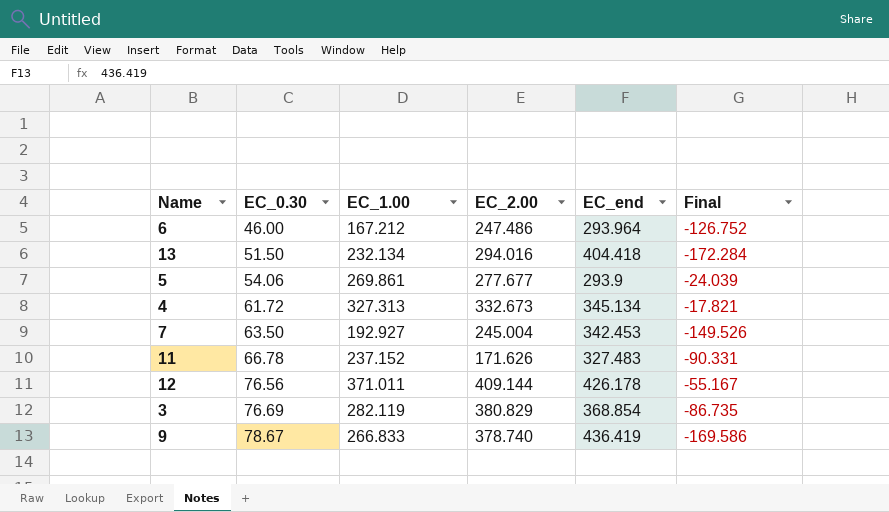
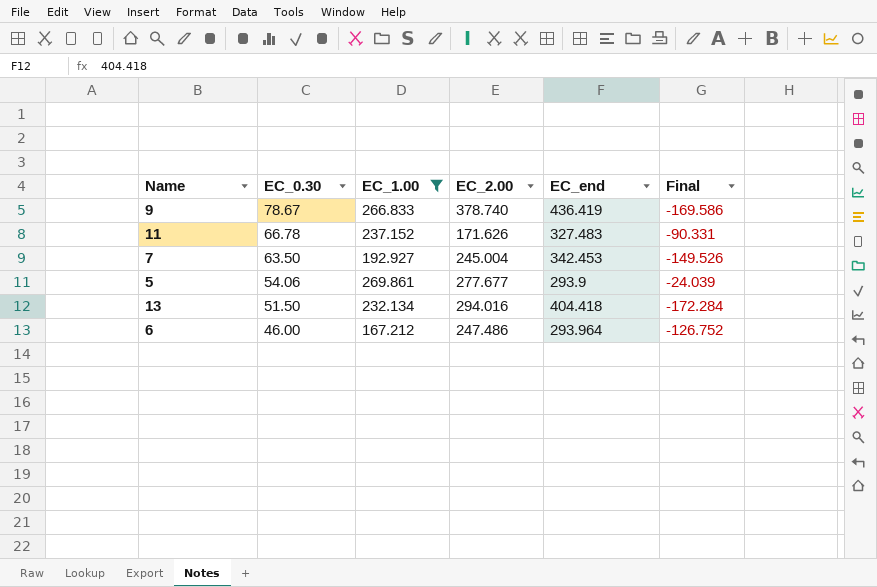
filter: none -> EC_1.00 <= 269.861
row order: EC_0.30 ascending -> EC_0.30 descending

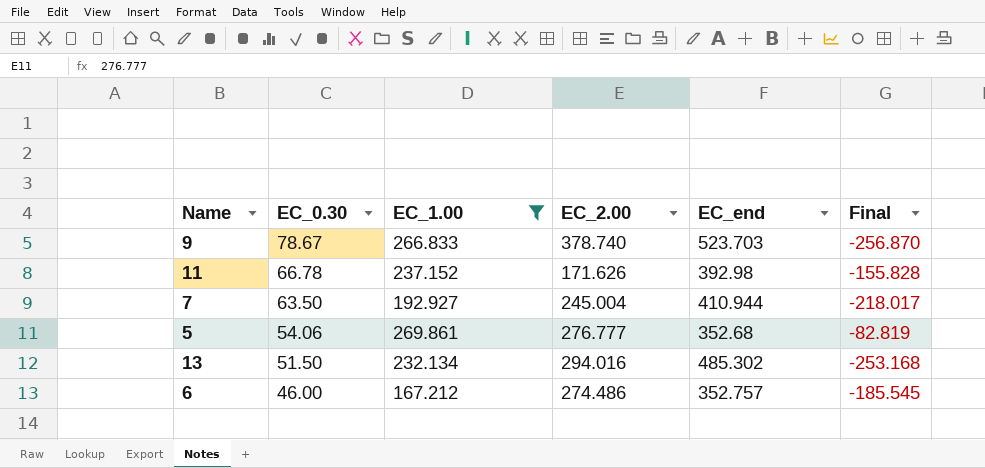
9 | EC_end: 436.419 -> 523.703
9 | Final: -169.586 -> -256.870
11 | EC_end: 327.483 -> 392.98
11 | Final: -90.331 -> -155.828
7 | EC_end: 342.453 -> 410.944
7 | Final: -149.526 -> -218.017
5 | EC_2.00: 277.677 -> 276.777
5 | EC_end: 293.9 -> 352.68
5 | Final: -24.039 -> -82.819
13 | EC_end: 404.418 -> 485.302
13 | Final: -172.284 -> -253.168
6 | EC_2.00: 247.486 -> 274.486
6 | EC_end: 293.964 -> 352.757
6 | Final: -126.752 -> -185.545

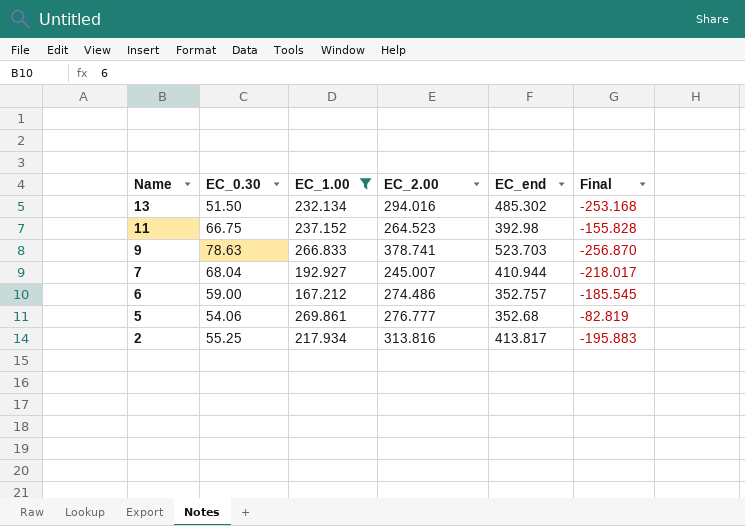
row order: EC_0.30 descending -> Name descending
11 | EC_0.30: 66.78 -> 66.75
11 | EC_2.00: 171.626 -> 264.523
9 | EC_0.30: 78.67 -> 78.63
9 | EC_2.00: 378.740 -> 378.741
7 | EC_0.30: 63.50 -> 68.04
7 | EC_2.00: 245.004 -> 245.007
6 | EC_0.30: 46.00 -> 59.00
row 2: none -> 55.25 | 217.934 | 313.816 | 413.817 | -195.883

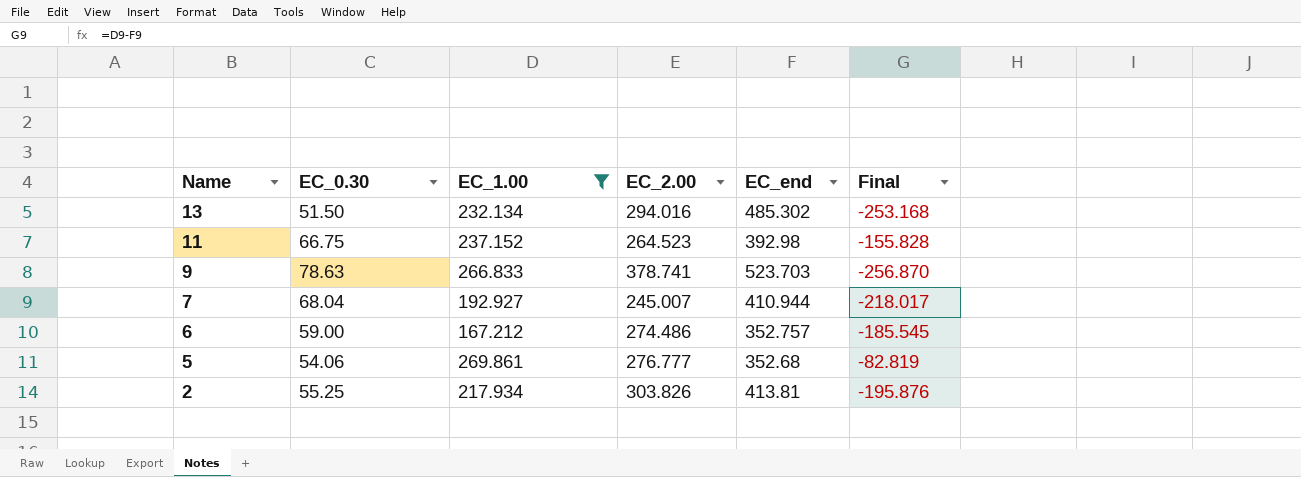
2 | EC_2.00: 313.816 -> 303.826
2 | EC_end: 413.817 -> 413.81
2 | Final: -195.883 -> -195.876

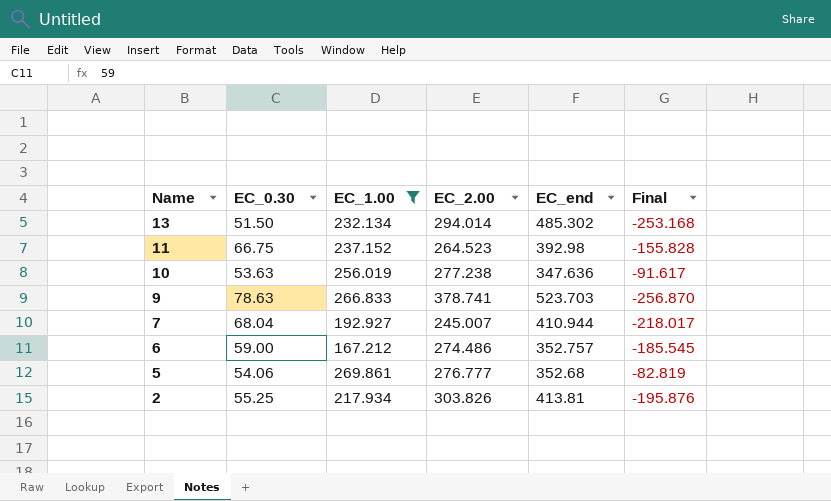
13 | EC_2.00: 294.016 -> 294.014
row 10: none -> 53.63 | 256.019 | 277.238 | 347.636 | -91.617

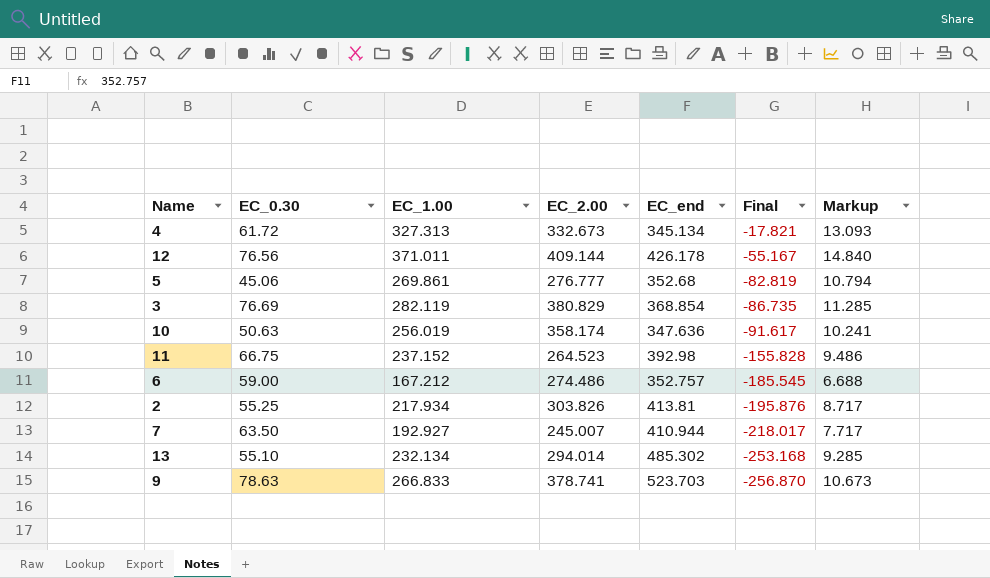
filter: EC_1.00 <= 269.861 -> none
row order: Name descending -> Final descending
column Markup | formula: none -> [EC_1.00] * 0.04
5 | EC_0.30: 54.06 -> 45.06
10 | EC_0.30: 53.63 -> 50.63
10 | EC_2.00: 277.238 -> 358.174
7 | EC_0.30: 68.04 -> 63.50
13 | EC_0.30: 51.50 -> 55.10

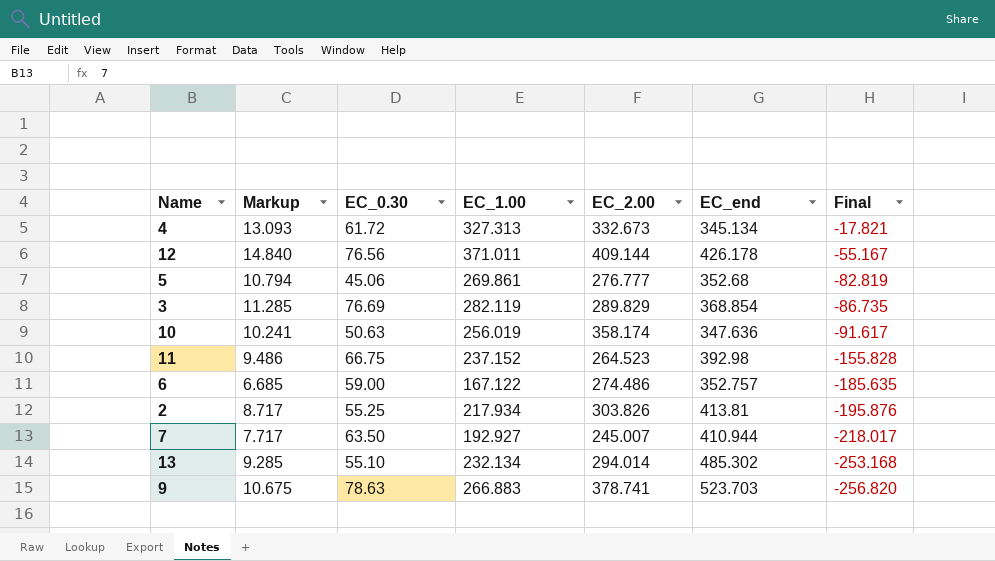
column Markup | position: 7 -> 2
3 | EC_2.00: 380.829 -> 289.829
6 | Markup: 6.688 -> 6.685
6 | EC_1.00: 167.212 -> 167.122
6 | Final: -185.545 -> -185.635
9 | Markup: 10.673 -> 10.675
9 | EC_1.00: 266.833 -> 266.883
9 | Final: -256.870 -> -256.820

